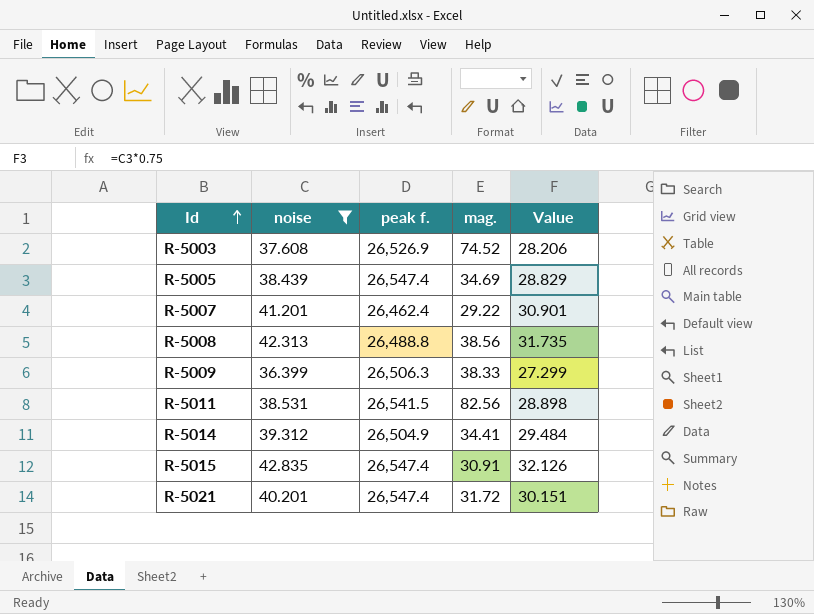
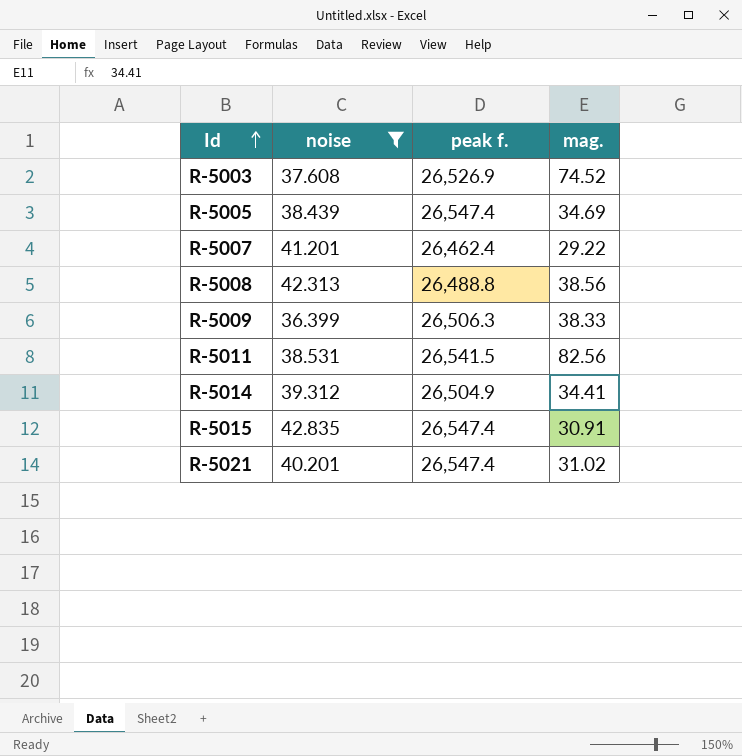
column Value | formula: [noise] * 0.75 -> none
R-5021 | mag.: 31.72 -> 31.02

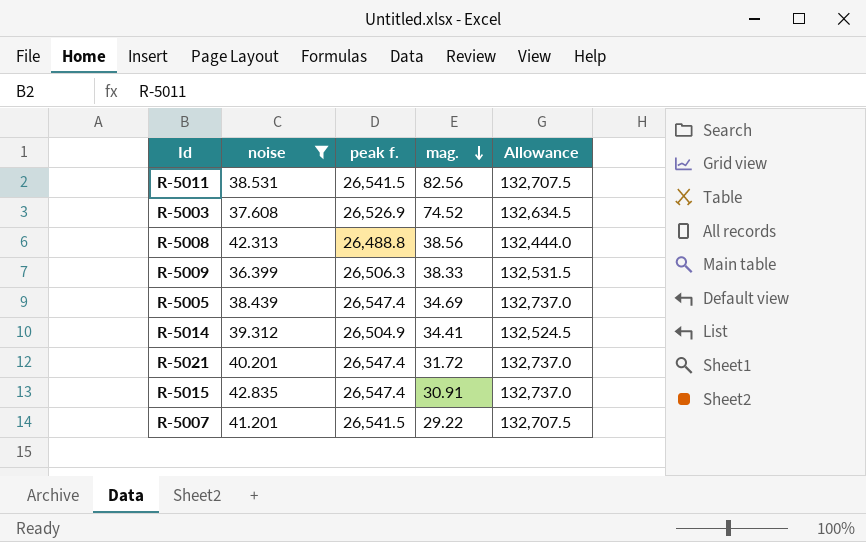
row order: Id ascending -> mag. descending
column Allowance | formula: none -> [peak f.] * 5
R-5021 | mag.: 31.02 -> 31.72
R-5007 | peak f.: 26,462.4 -> 26,541.5

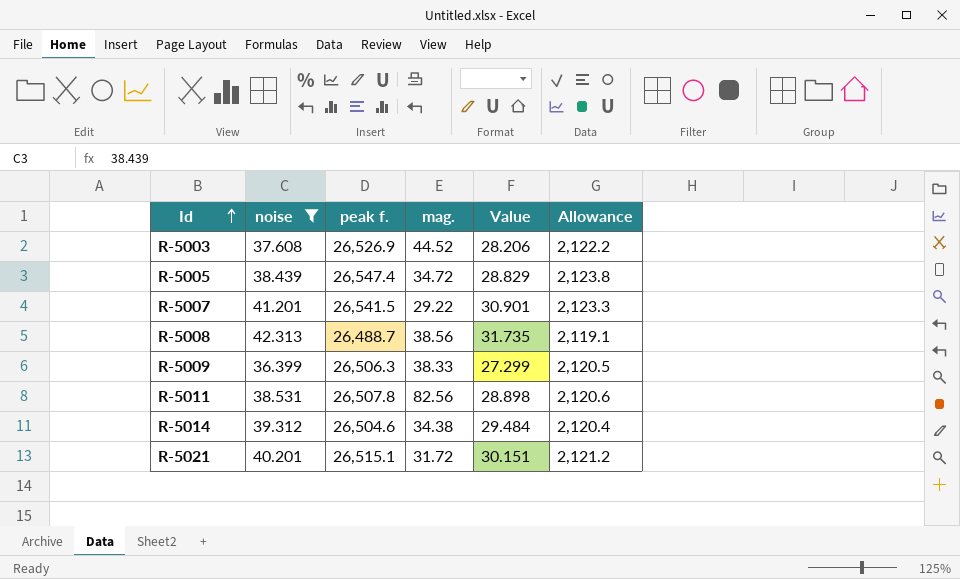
row order: mag. descending -> Id ascending
column Value | formula: none -> [noise] * 0.75
column Allowance | formula: [peak f.] * 5 -> [peak f.] * 0.08
row R-5015: 42.835 | 26,547.4 | 30.91 | 132,737.0 -> none
R-5003 | mag.: 74.52 -> 44.52
R-5005 | mag.: 34.69 -> 34.72
R-5008 | peak f.: 26,488.8 -> 26,488.7
R-5011 | peak f.: 26,541.5 -> 26,507.8
R-5014 | peak f.: 26,504.9 -> 26,504.6
R-5014 | mag.: 34.41 -> 34.38
R-5021 | peak f.: 26,547.4 -> 26,515.1

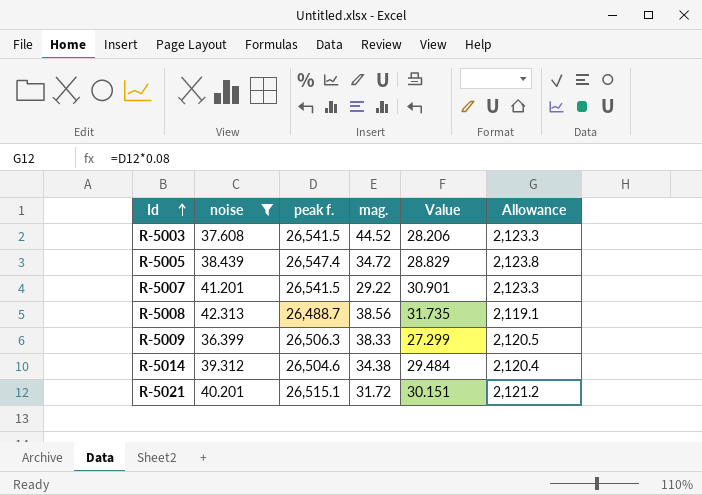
row R-5011: 38.531 | 26,507.8 | 82.56 | 28.898 | 2,120.6 -> none
R-5003 | peak f.: 26,526.9 -> 26,541.5
R-5003 | Allowance: 2,122.2 -> 2,123.3

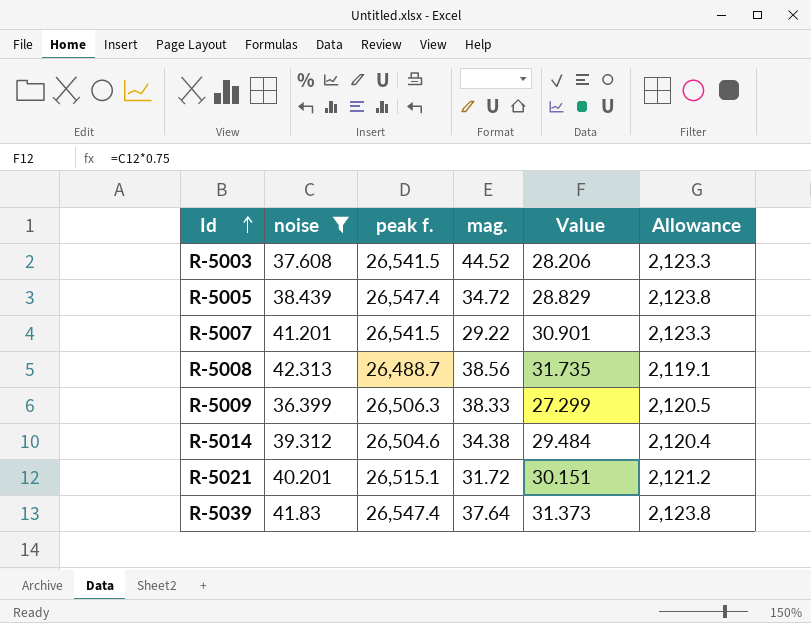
row R-5039: none -> 41.83 | 26,547.4 | 37.64 | 31.373 | 2,123.8

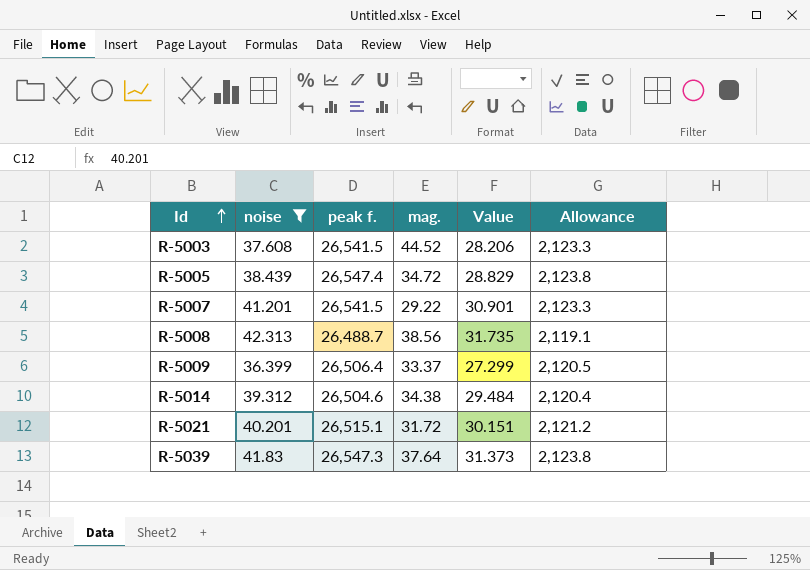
R-5009 | peak f.: 26,506.3 -> 26,506.4
R-5009 | mag.: 38.33 -> 33.37
R-5039 | peak f.: 26,547.4 -> 26,547.3

